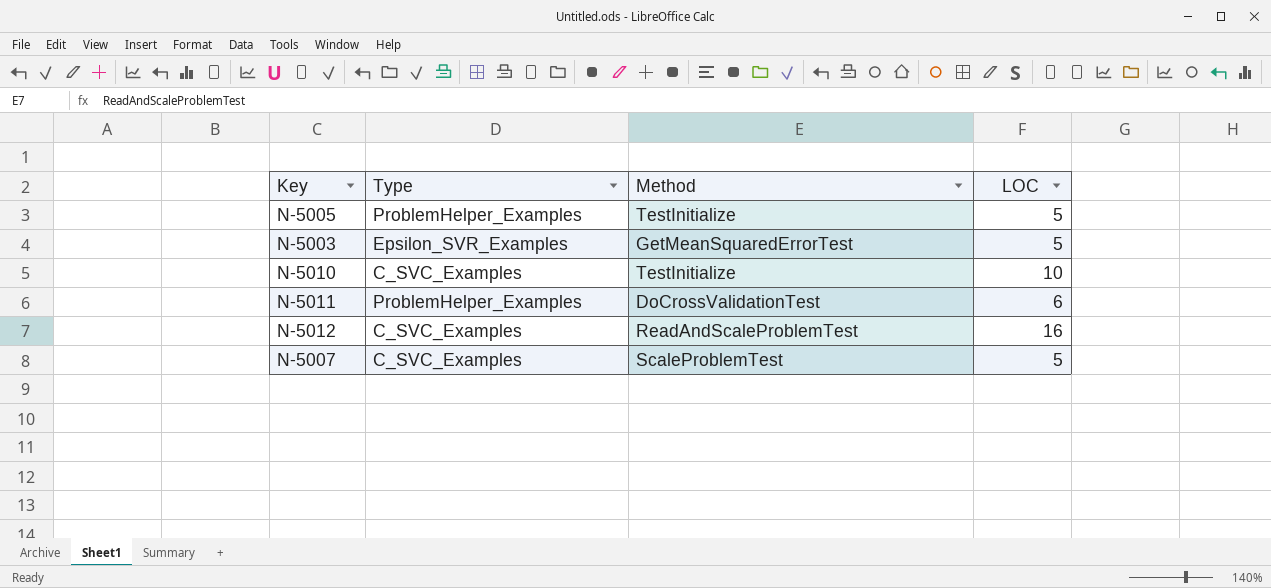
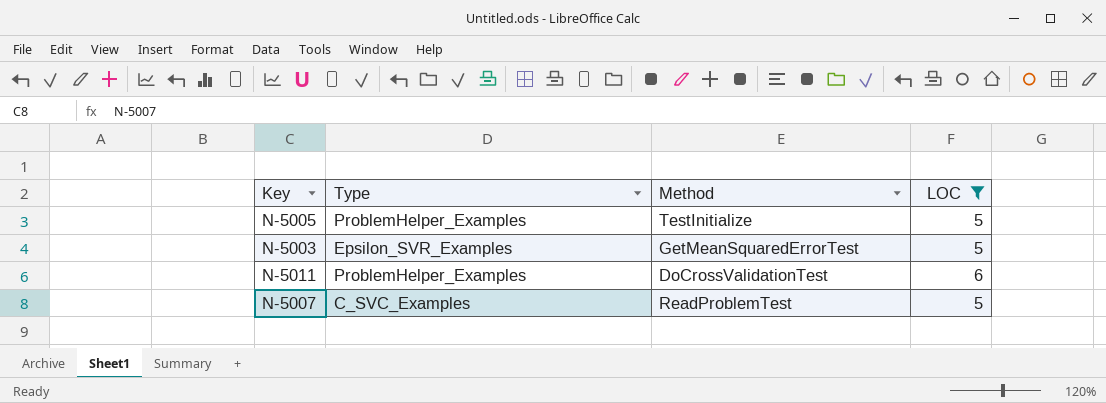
filter: none -> LOC <= 6
N-5007 | Method: ScaleProblemTest -> ReadProblemTest

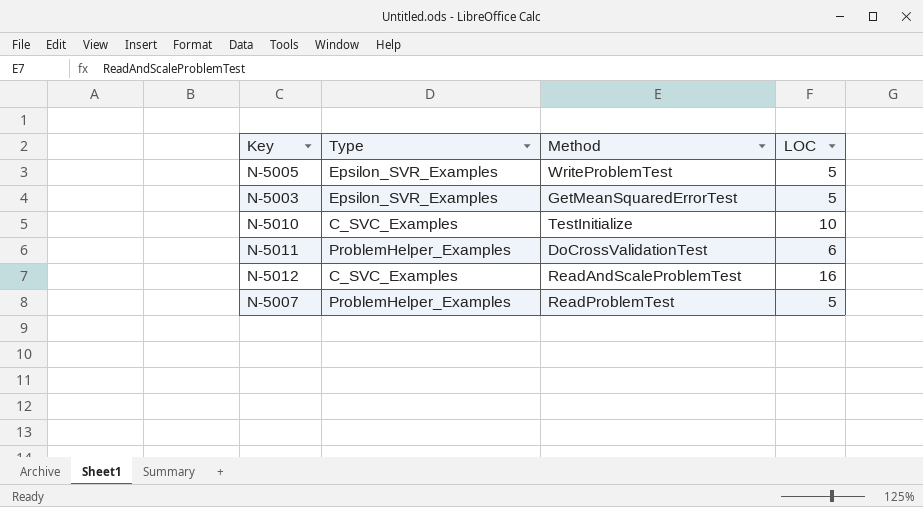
filter: LOC <= 6 -> none
N-5005 | Type: ProblemHelper_Examples -> Epsilon_SVR_Examples
N-5005 | Method: TestInitialize -> WriteProblemTest
N-5007 | Type: C_SVC_Examples -> ProblemHelper_Examples

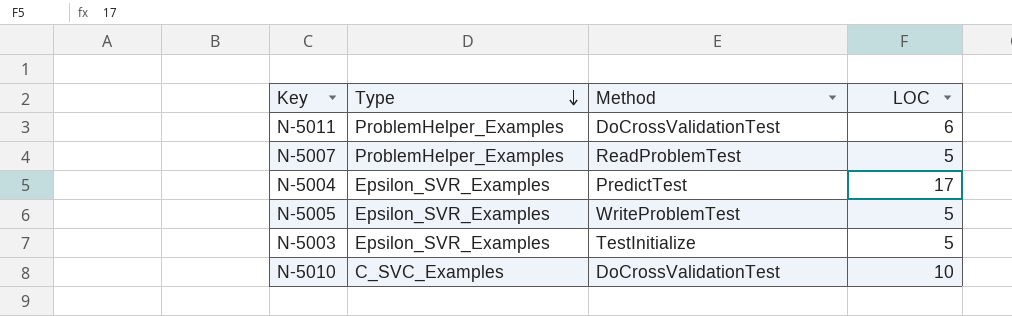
row order: none -> Type descending
row N-5012: C_SVC_Examples | ReadAndScaleProblemTest | 16 -> none
row N-5004: none -> Epsilon_SVR_Examples | PredictTest | 17
N-5003 | Method: GetMeanSquaredErrorTest -> TestInitialize
N-5010 | Method: TestInitialize -> DoCrossValidationTest

